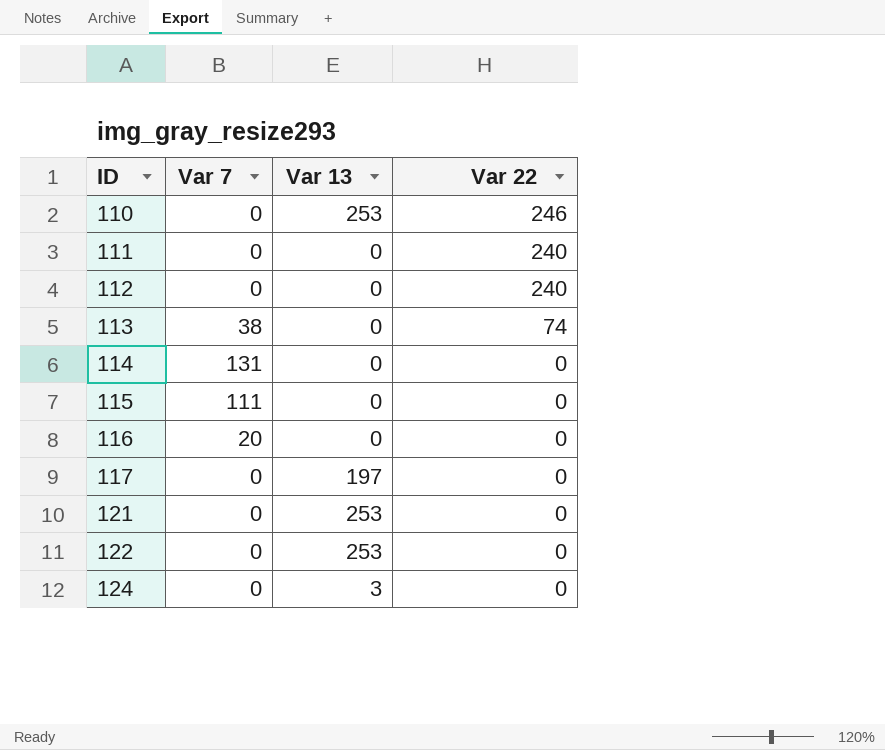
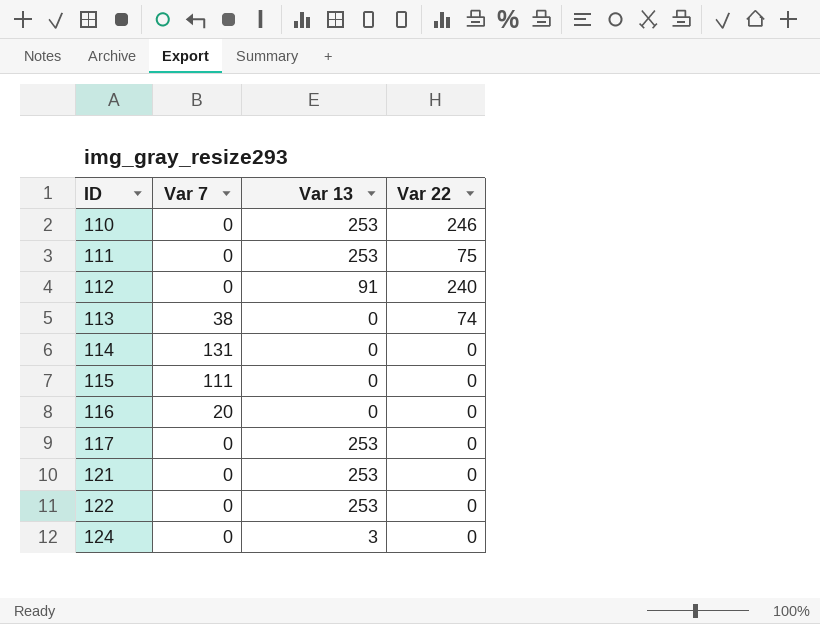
111 | Var 13: 0 -> 253
111 | Var 22: 240 -> 75
112 | Var 13: 0 -> 91
117 | Var 13: 197 -> 253

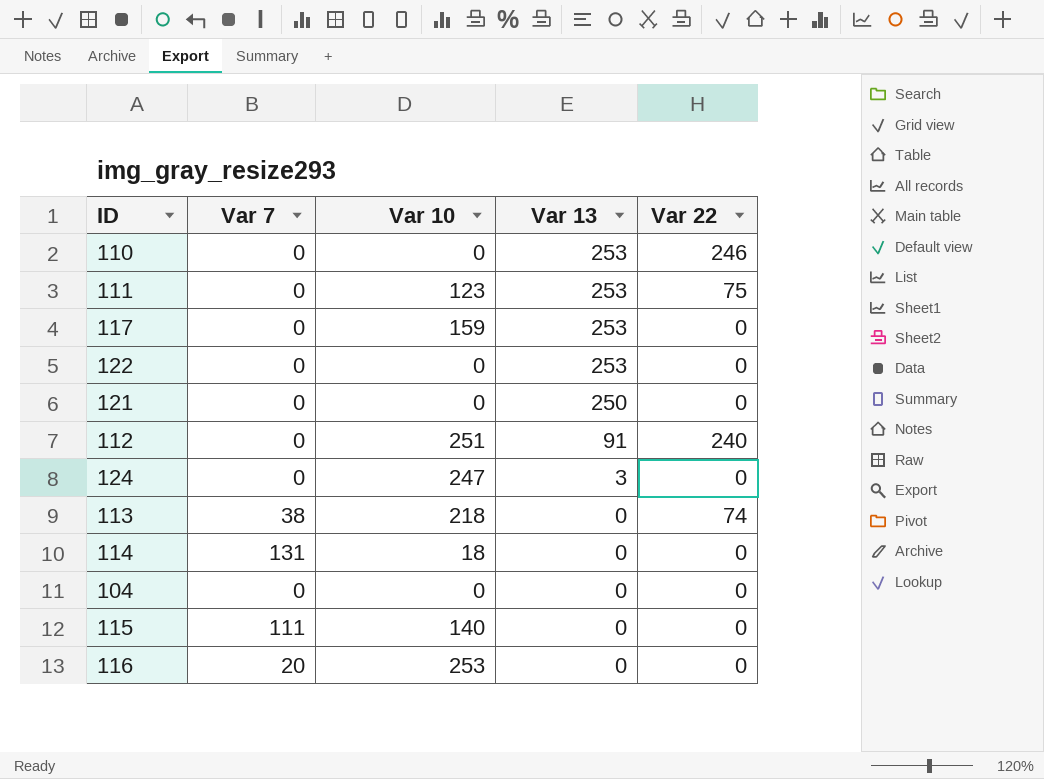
row order: ID ascending -> Var 13 descending
column Var 10 | position: none -> 3
121 | Var 13: 253 -> 250
row 104: none -> 0 | 0 | 0 | 0

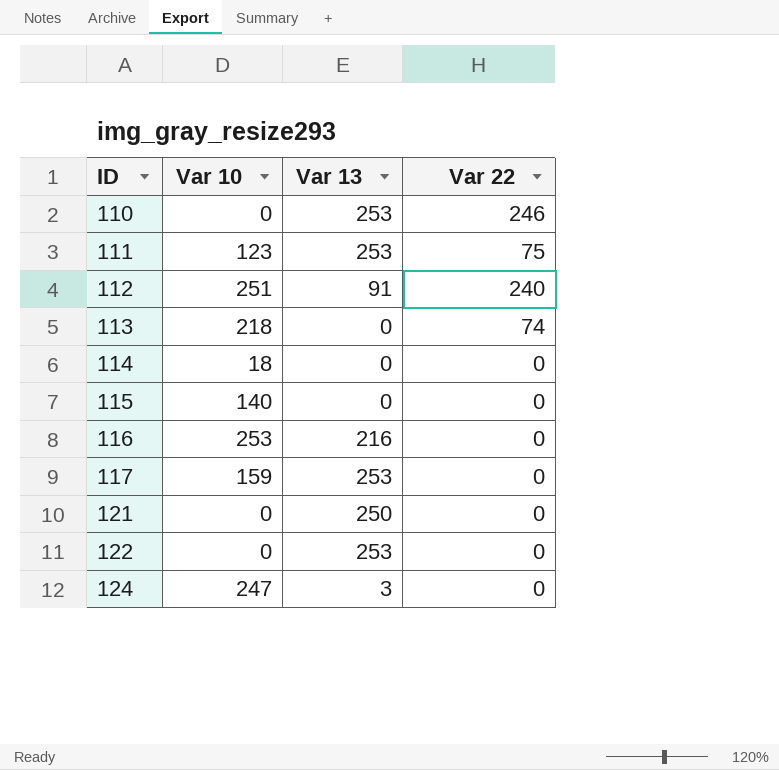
row order: Var 13 descending -> ID ascending
column Var 7 | position: 2 -> none
row 104: 0 | 0 | 0 | 0 -> none
116 | Var 13: 0 -> 216

